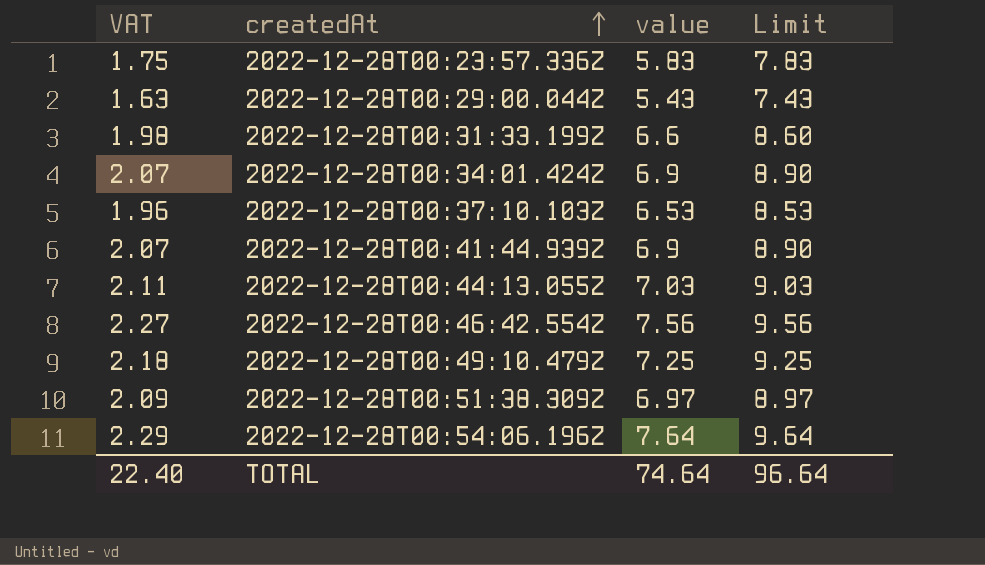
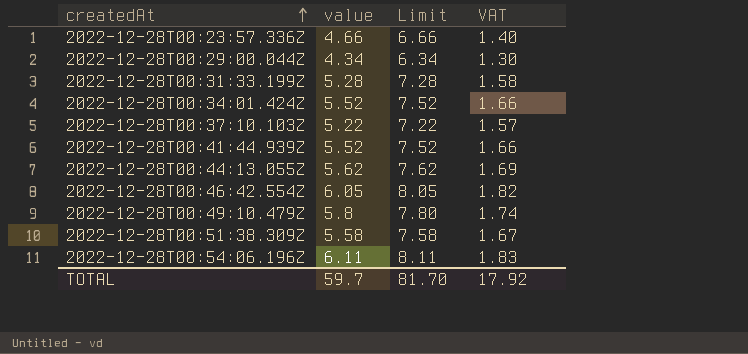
column VAT | position: 1 -> 4
2022-12-28T00:23:57.336Z | value: 5.83 -> 4.66
2022-12-28T00:23:57.336Z | Limit: 7.83 -> 6.66
2022-12-28T00:23:57.336Z | VAT: 1.75 -> 1.40
2022-12-28T00:29:00.044Z | value: 5.43 -> 4.34
2022-12-28T00:29:00.044Z | Limit: 7.43 -> 6.34
2022-12-28T00:29:00.044Z | VAT: 1.63 -> 1.30
2022-12-28T00:31:33.199Z | value: 6.6 -> 5.28
2022-12-28T00:31:33.199Z | Limit: 8.60 -> 7.28
2022-12-28T00:31:33.199Z | VAT: 1.98 -> 1.58
2022-12-28T00:34:01.424Z | value: 6.9 -> 5.52
2022-12-28T00:34:01.424Z | Limit: 8.90 -> 7.52
2022-12-28T00:34:01.424Z | VAT: 2.07 -> 1.66
2022-12-28T00:37:10.103Z | value: 6.53 -> 5.22
2022-12-28T00:37:10.103Z | Limit: 8.53 -> 7.22
2022-12-28T00:37:10.103Z | VAT: 1.96 -> 1.57
2022-12-28T00:41:44.939Z | value: 6.9 -> 5.52
2022-12-28T00:41:44.939Z | Limit: 8.90 -> 7.52
2022-12-28T00:41:44.939Z | VAT: 2.07 -> 1.66
2022-12-28T00:44:13.055Z | value: 7.03 -> 5.62
2022-12-28T00:44:13.055Z | Limit: 9.03 -> 7.62
2022-12-28T00:44:13.055Z | VAT: 2.11 -> 1.69
2022-12-28T00:46:42.554Z | value: 7.56 -> 6.05
2022-12-28T00:46:42.554Z | Limit: 9.56 -> 8.05
2022-12-28T00:46:42.554Z | VAT: 2.27 -> 1.82
2022-12-28T00:49:10.479Z | value: 7.25 -> 5.8
2022-12-28T00:49:10.479Z | Limit: 9.25 -> 7.80
2022-12-28T00:49:10.479Z | VAT: 2.18 -> 1.74
2022-12-28T00:51:38.309Z | value: 6.97 -> 5.58
2022-12-28T00:51:38.309Z | Limit: 8.97 -> 7.58
2022-12-28T00:51:38.309Z | VAT: 2.09 -> 1.67
2022-12-28T00:54:06.196Z | value: 7.64 -> 6.11
2022-12-28T00:54:06.196Z | Limit: 9.64 -> 8.11
2022-12-28T00:54:06.196Z | VAT: 2.29 -> 1.83
TOTAL | value: 74.64 -> 59.7
TOTAL | Limit: 96.64 -> 81.70
TOTAL | VAT: 22.40 -> 17.92

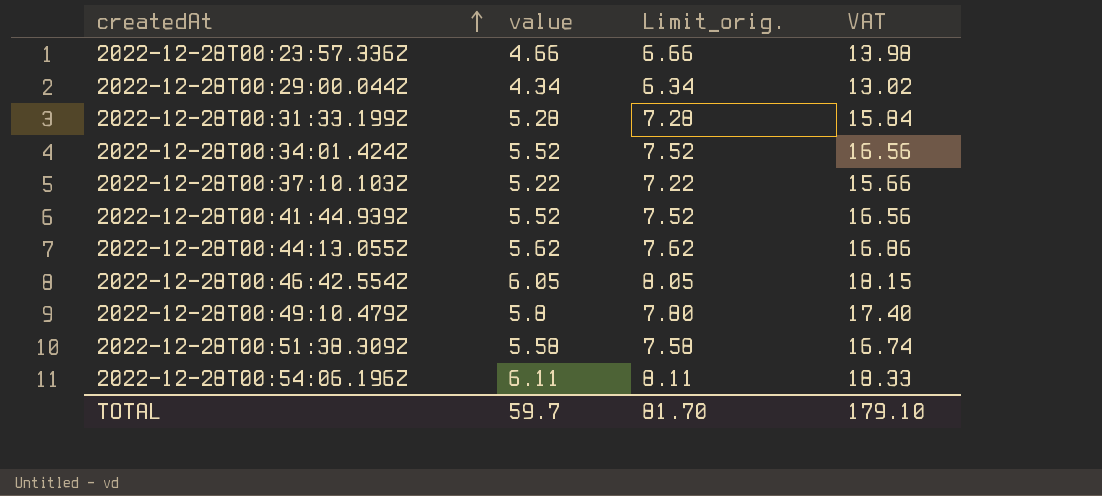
column name: Limit -> Limit_orig.
column VAT | formula: [value] * 0.3 -> [value] * 3
TOTAL | VAT: 17.92 -> 179.10

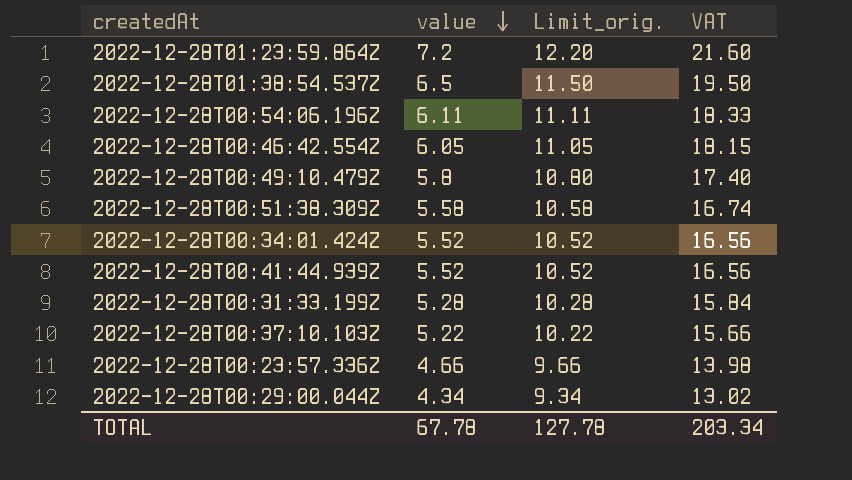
row order: createdAt ascending -> value descending
column Limit_orig. | formula: [value] + 2 -> [value] + 5
row 2022-12-28T00:44:13.055Z: 5.62 | 7.62 | 16.86 -> none
row 2022-12-28T01:23:59.864Z: none -> 7.2 | 12.20 | 21.60
row 2022-12-28T01:38:54.537Z: none -> 6.5 | 11.50 | 19.50
TOTAL | value: 59.7 -> 67.78
TOTAL | Limit_orig.: 81.70 -> 127.78
TOTAL | VAT: 179.10 -> 203.34

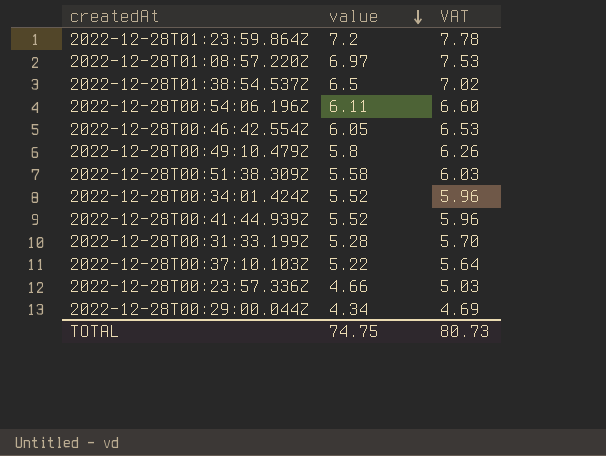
column Limit_orig. | formula: [value] + 5 -> none
column VAT | formula: [value] * 3 -> [value] * 1.08
row 2022-12-28T01:08:57.220Z: none -> 6.97 | 7.53
TOTAL | value: 67.78 -> 74.75
TOTAL | VAT: 203.34 -> 80.73

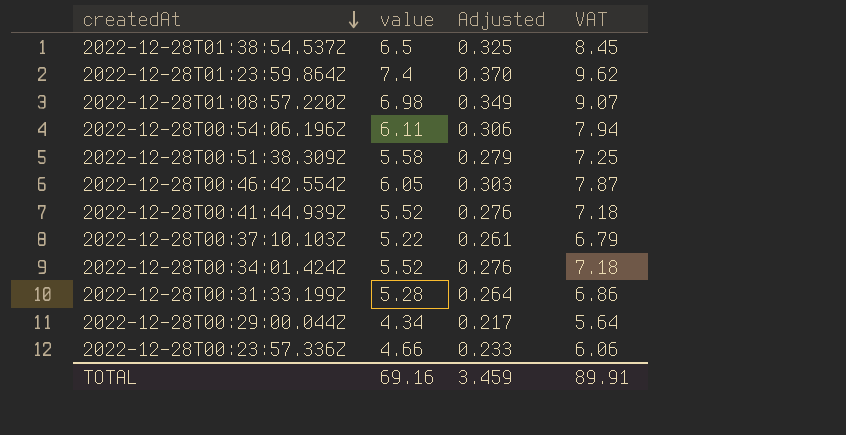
row order: value descending -> createdAt descending
column Adjusted | formula: none -> [value] * 0.05
column VAT | formula: [value] * 1.08 -> [value] * 1.3
row 2022-12-28T00:49:10.479Z: 5.8 | 6.26 -> none
2022-12-28T01:23:59.864Z | value: 7.2 -> 7.4
2022-12-28T01:08:57.220Z | value: 6.97 -> 6.98
TOTAL | value: 74.75 -> 69.16
TOTAL | VAT: 80.73 -> 89.91

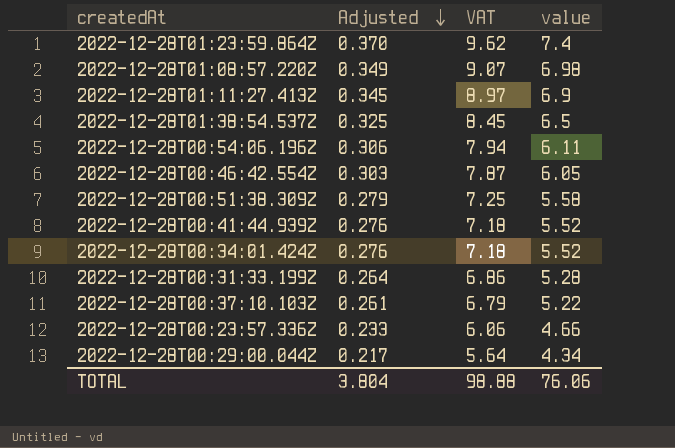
row order: createdAt descending -> Adjusted descending
column value | position: 2 -> 4
row 2022-12-28T01:11:27.413Z: none -> 0.345 | 8.97 | 6.9
TOTAL | Adjusted: 3.459 -> 3.804
TOTAL | VAT: 89.91 -> 98.88
TOTAL | value: 69.16 -> 76.06

